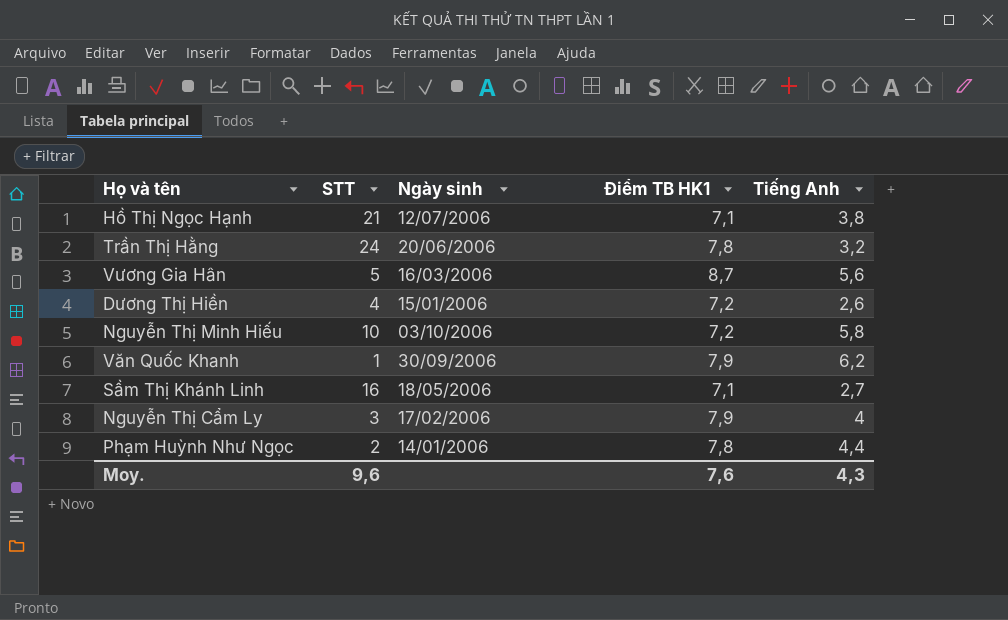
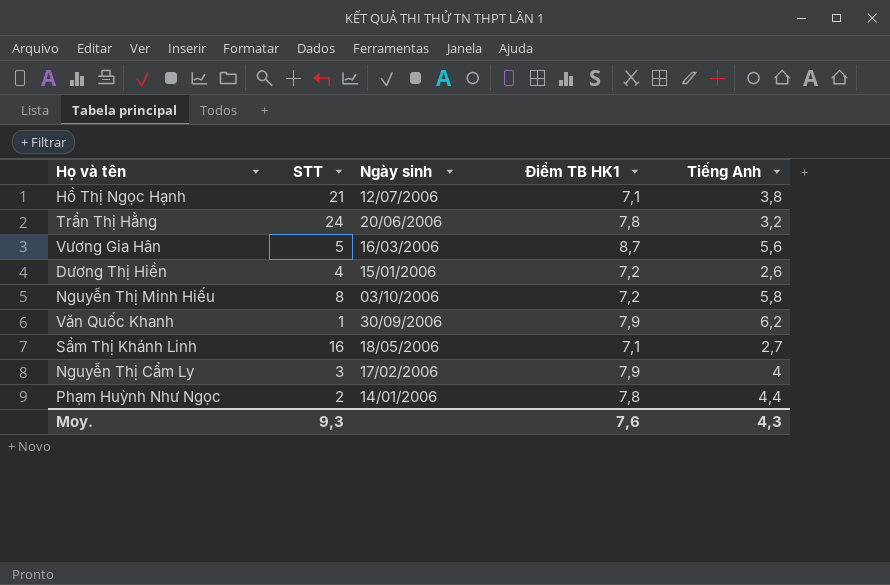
Nguyễn Thị Minh Hiếu | STT: 10 -> 8
Moy. | STT: 9,6 -> 9,3

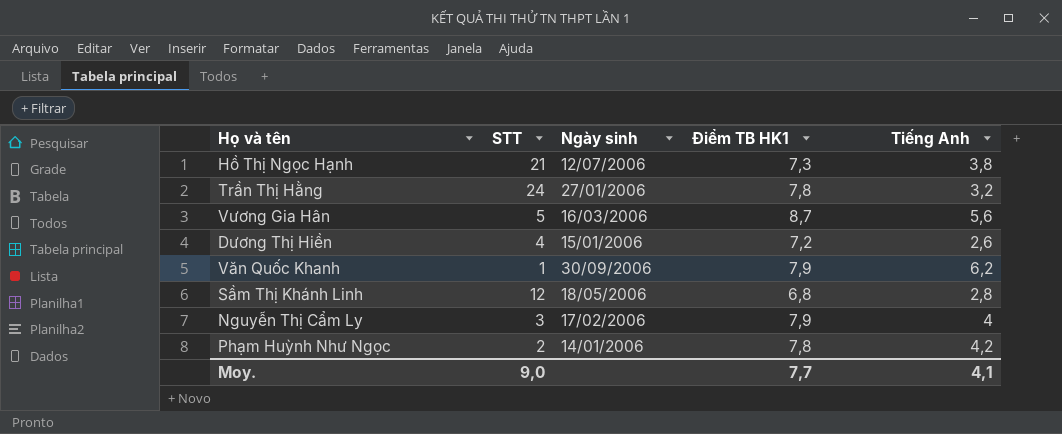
row Nguyễn Thị Minh Hiếu: 8 | 03/10/2006 | 7,2 | 5,8 -> none
Hồ Thị Ngọc Hạnh | Điểm TB HK1: 7,1 -> 7,3
Trần Thị Hằng | Ngày sinh: 20/06/2006 -> 27/01/2006
Sầm Thị Khánh Linh | STT: 16 -> 12
Sầm Thị Khánh Linh | Điểm TB HK1: 7,1 -> 6,8
Sầm Thị Khánh Linh | Tiếng Anh: 2,7 -> 2,8
Phạm Huỳnh Như Ngọc | Tiếng Anh: 4,4 -> 4,2
Moy. | STT: 9,3 -> 9,0
Moy. | Điểm TB HK1: 7,6 -> 7,7
Moy. | Tiếng Anh: 4,3 -> 4,1

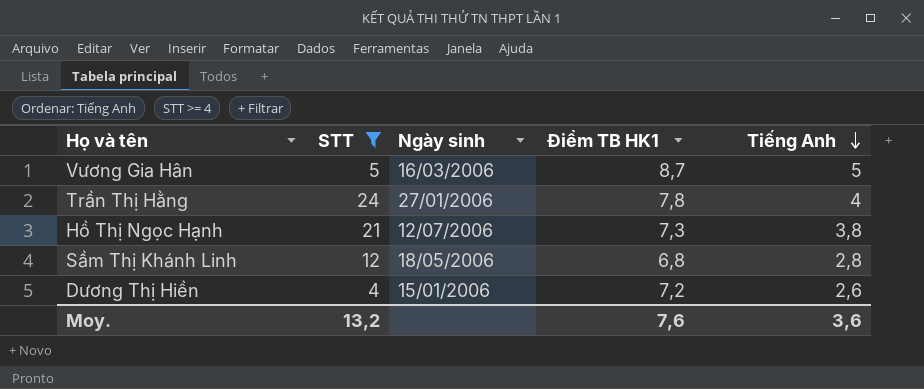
filter: none -> STT >= 4
row order: none -> Tiếng Anh descending
Vương Gia Hân | Tiếng Anh: 5,6 -> 5
Trần Thị Hằng | Tiếng Anh: 3,2 -> 4
Moy. | STT: 9,0 -> 13,2
Moy. | Điểm TB HK1: 7,7 -> 7,6
Moy. | Tiếng Anh: 4,1 -> 3,6

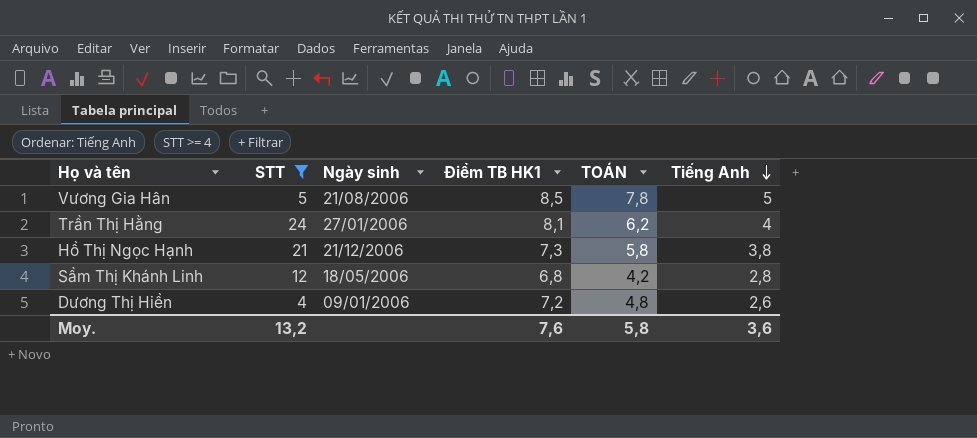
column TOÁN | position: none -> 5
Vương Gia Hân | Ngày sinh: 16/03/2006 -> 21/08/2006
Vương Gia Hân | Điểm TB HK1: 8,7 -> 8,5
Trần Thị Hằng | Điểm TB HK1: 7,8 -> 8,1
Hồ Thị Ngọc Hạnh | Ngày sinh: 12/07/2006 -> 21/12/2006
Dương Thị Hiền | Ngày sinh: 15/01/2006 -> 09/01/2006

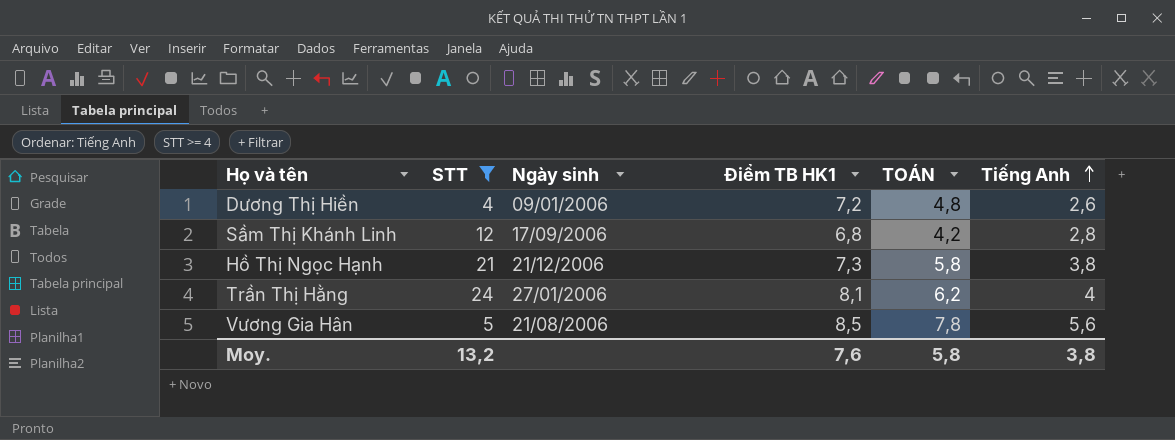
row order: Tiếng Anh descending -> Tiếng Anh ascending
Sầm Thị Khánh Linh | Ngày sinh: 18/05/2006 -> 17/09/2006
Vương Gia Hân | Tiếng Anh: 5 -> 5,6
Moy. | Tiếng Anh: 3,6 -> 3,8

